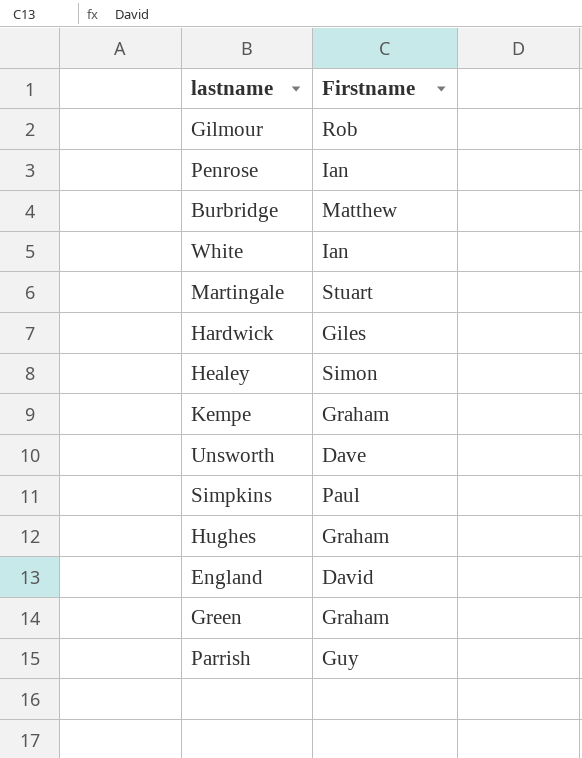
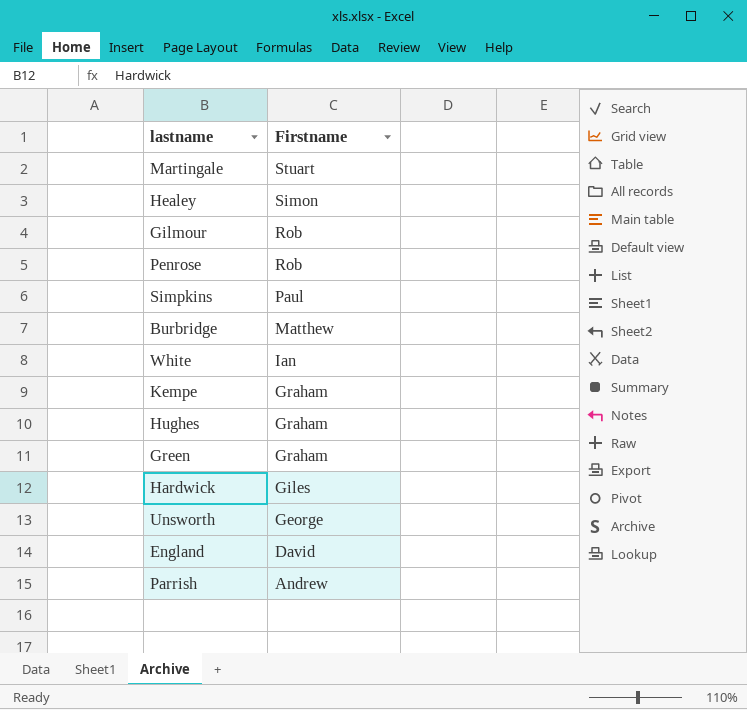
row order: none -> Firstname descending
Penrose | Firstname: Ian -> Rob
Unsworth | Firstname: Dave -> George
Parrish | Firstname: Guy -> Andrew

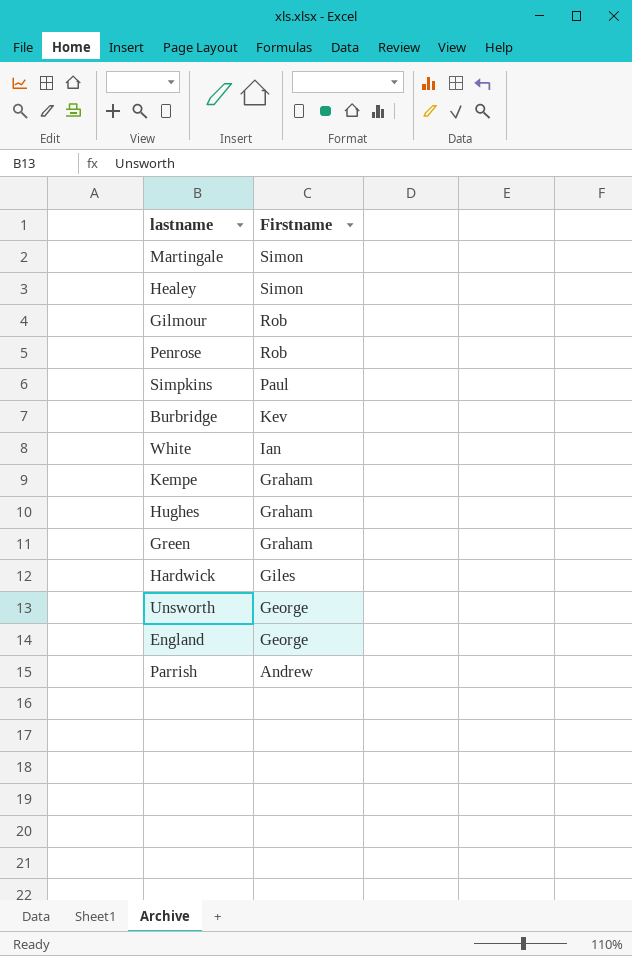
Martingale | Firstname: Stuart -> Simon
Burbridge | Firstname: Matthew -> Kev
England | Firstname: David -> George

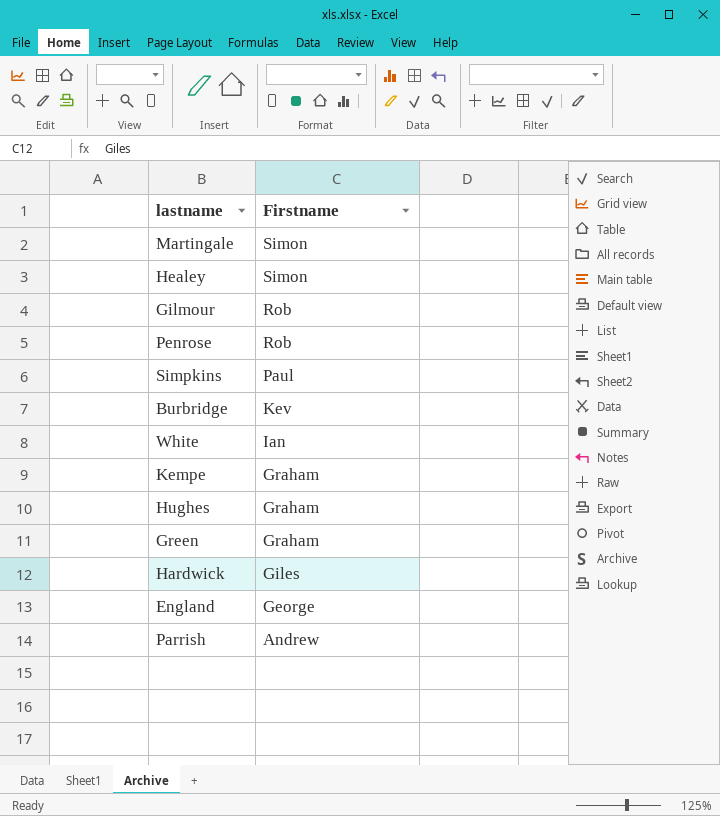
row Unsworth: George -> none

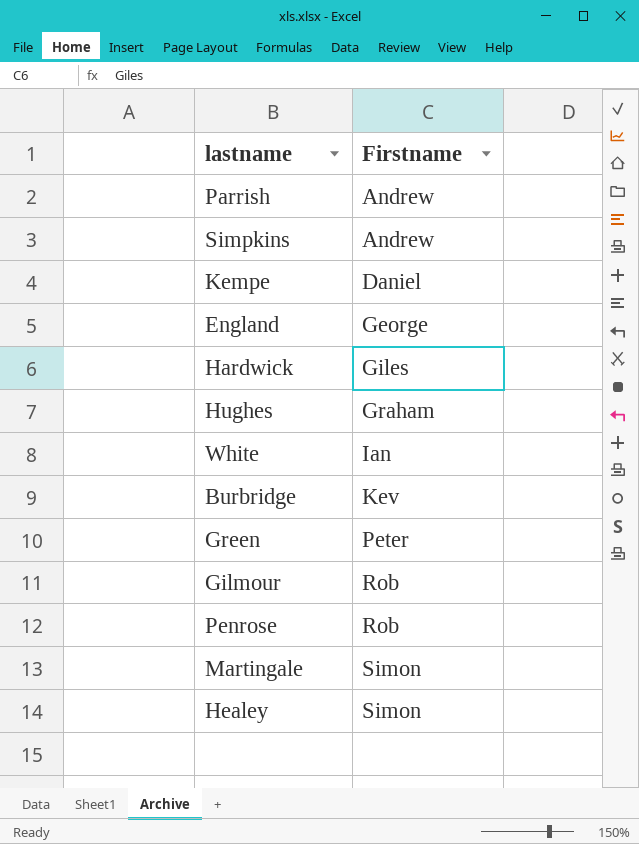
row order: Firstname descending -> Firstname ascending
Simpkins | Firstname: Paul -> Andrew
Kempe | Firstname: Graham -> Daniel
Green | Firstname: Graham -> Peter

